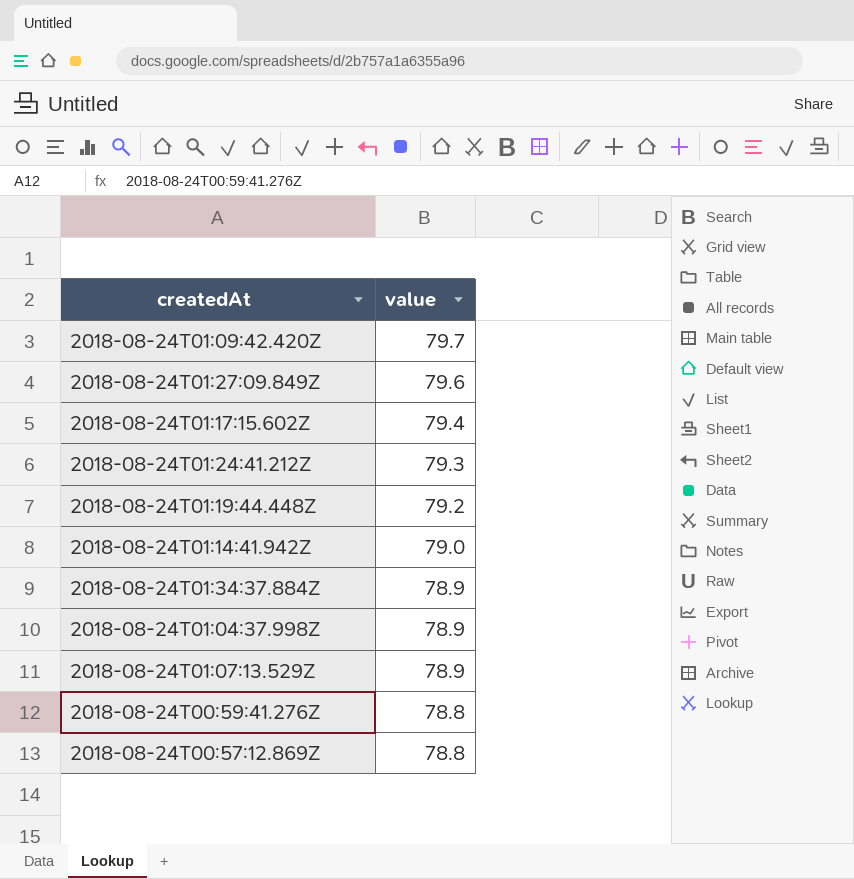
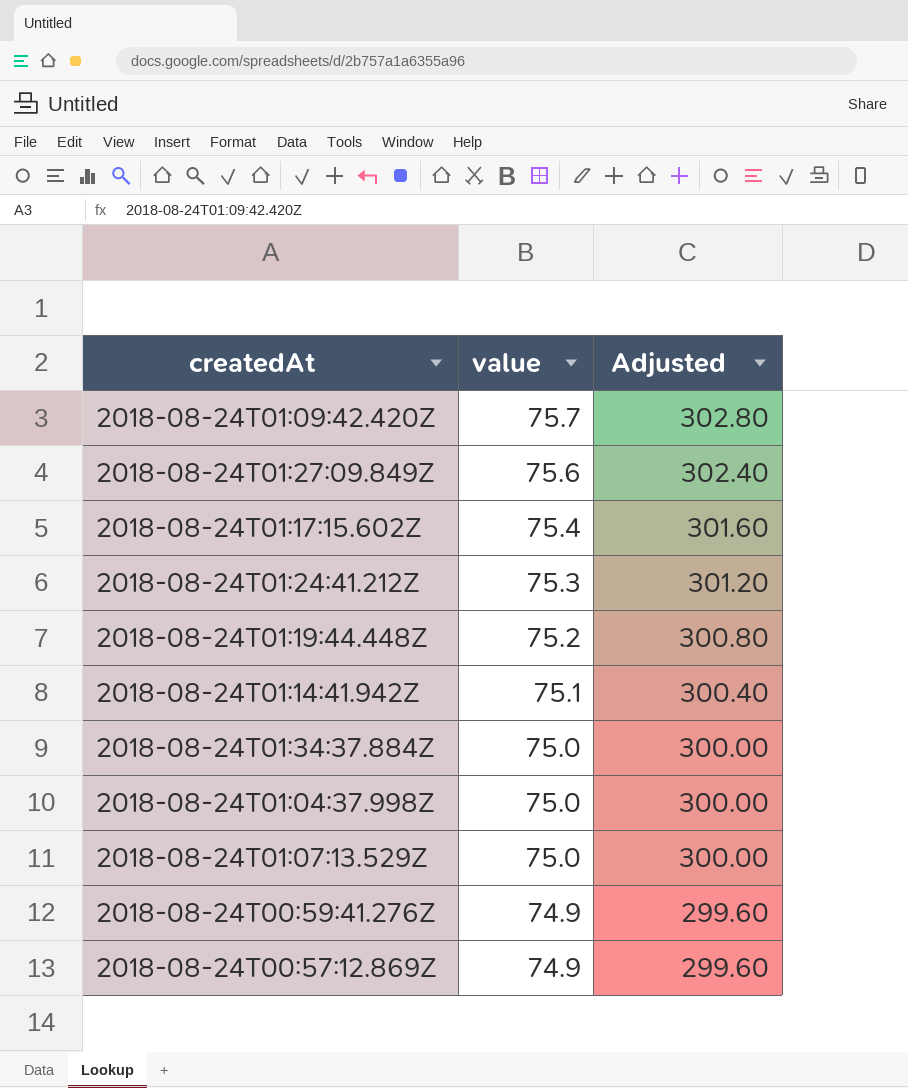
column Adjusted | formula: none -> [value] * 4
2018-08-24T01:09:42.420Z | value: 79.7 -> 75.7
2018-08-24T01:27:09.849Z | value: 79.6 -> 75.6
2018-08-24T01:17:15.602Z | value: 79.4 -> 75.4
2018-08-24T01:24:41.212Z | value: 79.3 -> 75.3
2018-08-24T01:19:44.448Z | value: 79.2 -> 75.2
2018-08-24T01:14:41.942Z | value: 79.0 -> 75.1
2018-08-24T01:34:37.884Z | value: 78.9 -> 75.0
2018-08-24T01:04:37.998Z | value: 78.9 -> 75.0
2018-08-24T01:07:13.529Z | value: 78.9 -> 75.0
2018-08-24T00:59:41.276Z | value: 78.8 -> 74.9
2018-08-24T00:57:12.869Z | value: 78.8 -> 74.9

